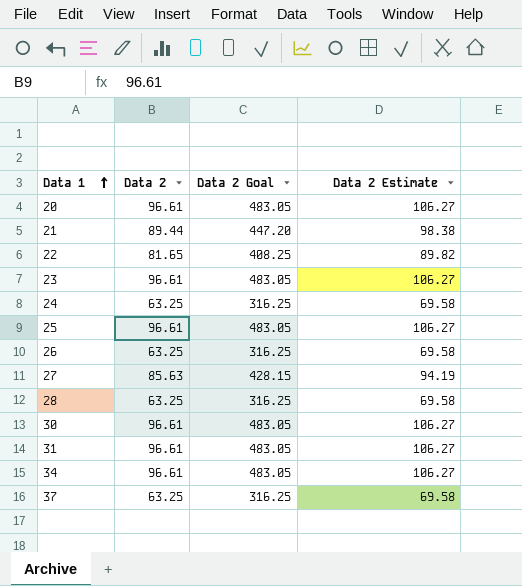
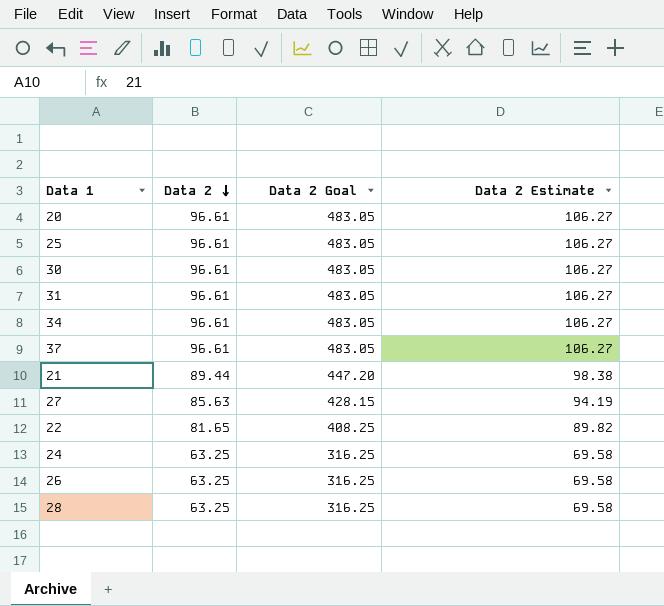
row order: Data 1 ascending -> Data 2 descending
row 23: 96.61 | 483.05 | 106.27 -> none
37 | Data 2: 63.25 -> 96.61
37 | Data 2 Goal: 316.25 -> 483.05
37 | Data 2 Estimate: 69.58 -> 106.27

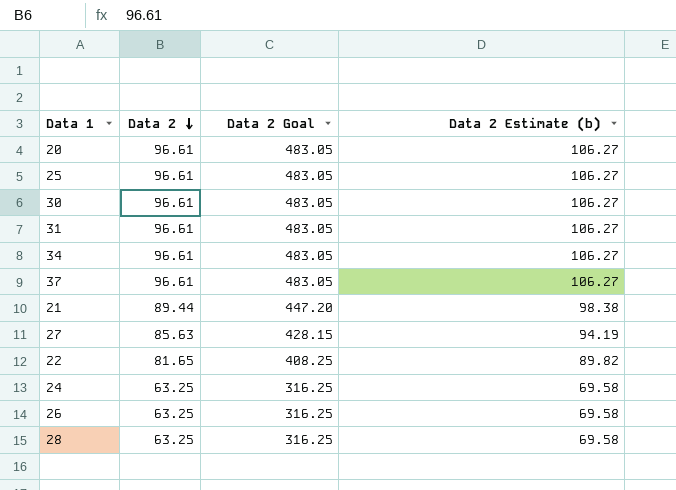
column name: Data 2 Estimate -> Data 2 Estimate (b)

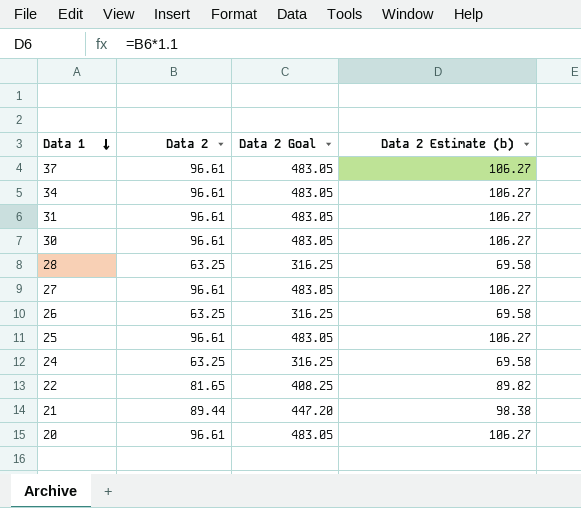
row order: Data 2 descending -> Data 1 descending
27 | Data 2: 85.63 -> 96.61
27 | Data 2 Goal: 428.15 -> 483.05
27 | Data 2 Estimate (b): 94.19 -> 106.27

